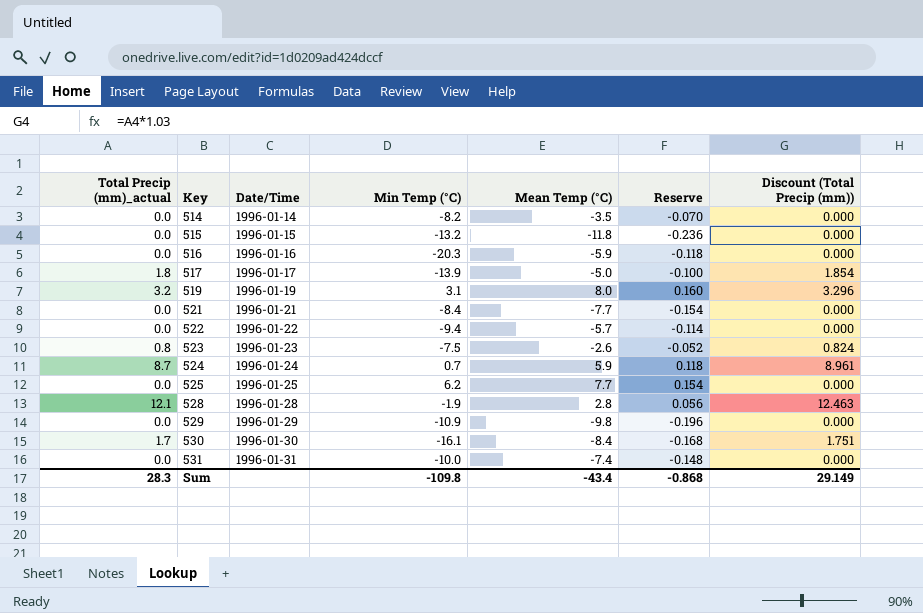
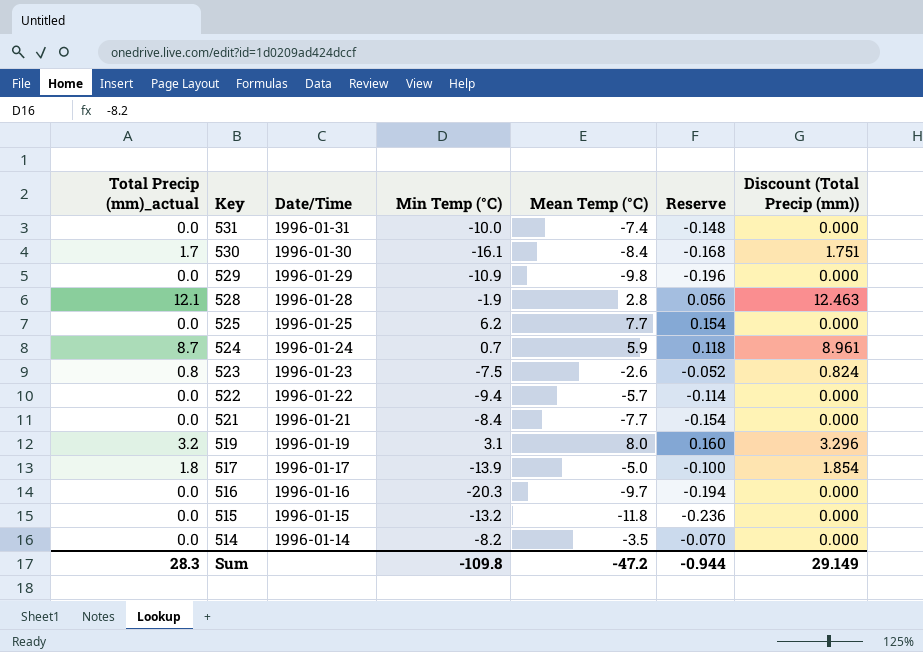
row order: Key ascending -> Key descending
516 | Mean Temp (°C): -5.9 -> -9.7
516 | Reserve: -0.118 -> -0.194
Sum | Mean Temp (°C): -43.4 -> -47.2
Sum | Reserve: -0.868 -> -0.944

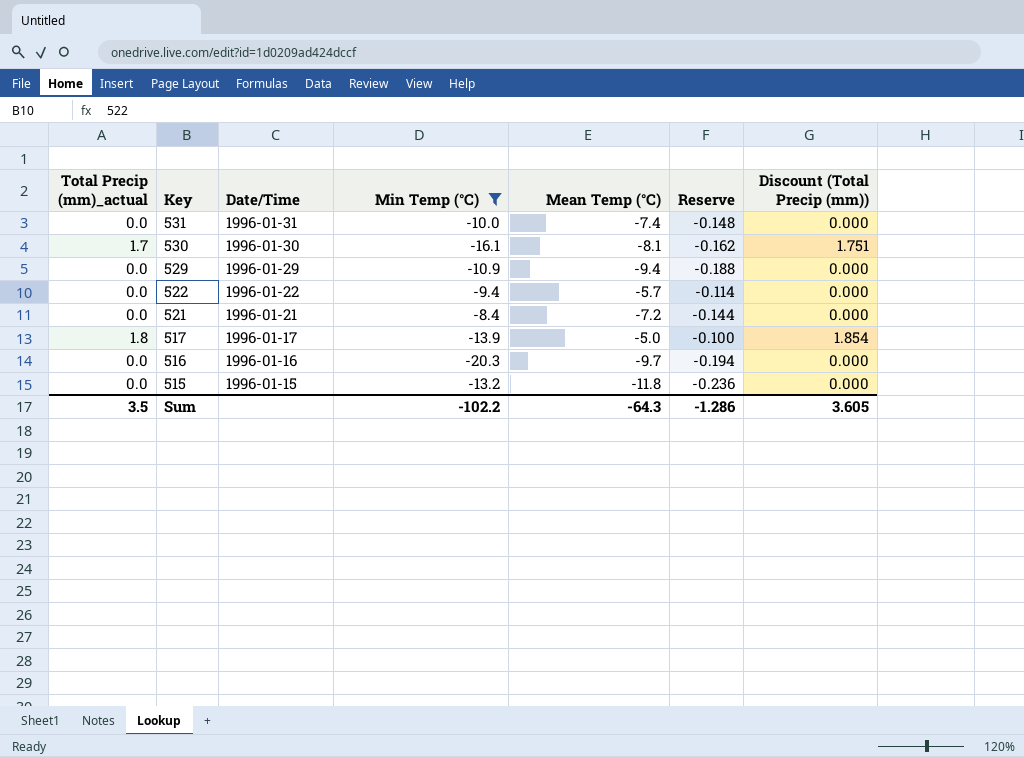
filter: none -> Min Temp (°C) <= -8.4
530 | Mean Temp (°C): -8.4 -> -8.1
530 | Reserve: -0.168 -> -0.162
529 | Mean Temp (°C): -9.8 -> -9.4
529 | Reserve: -0.196 -> -0.188
521 | Mean Temp (°C): -7.7 -> -7.2
521 | Reserve: -0.154 -> -0.144
Sum | Total Precip (mm)_actual: 28.3 -> 3.5
Sum | Min Temp (°C): -109.8 -> -102.2
Sum | Mean Temp (°C): -47.2 -> -64.3
Sum | Reserve: -0.944 -> -1.286
Sum | Discount (Total Precip (mm)): 29.149 -> 3.605

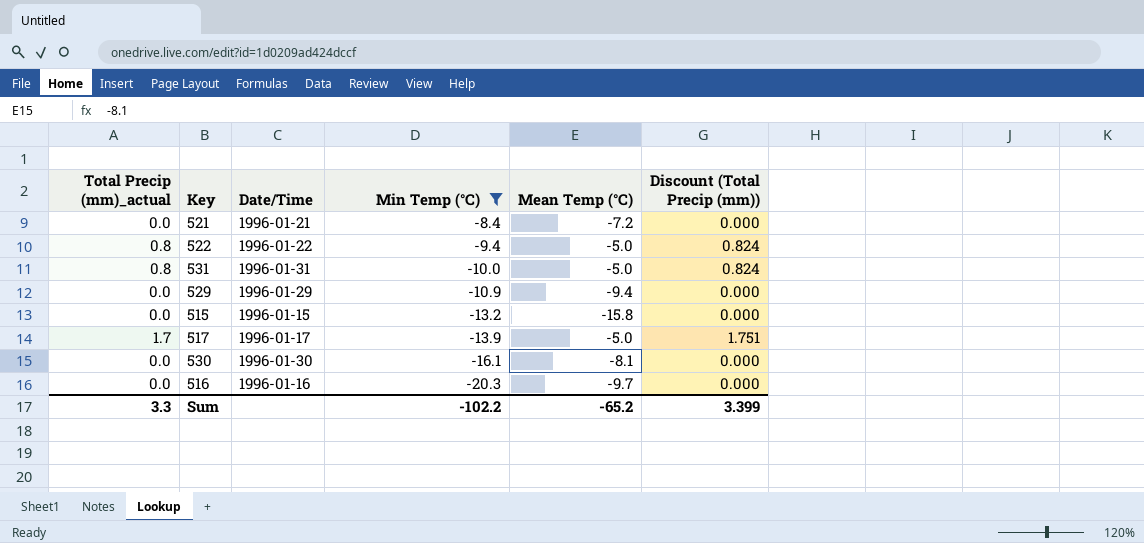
row order: Key descending -> Min Temp (°C) descending
column Reserve | formula: [Mean Temp (°C)] * 0.02 -> none
522 | Total Precip (mm)_actual: 0.0 -> 0.8
522 | Mean Temp (°C): -5.7 -> -5.0
522 | Discount (Total Precip (mm)): 0.000 -> 0.824
531 | Total Precip (mm)_actual: 0.0 -> 0.8
531 | Mean Temp (°C): -7.4 -> -5.0
531 | Discount (Total Precip (mm)): 0.000 -> 0.824
515 | Mean Temp (°C): -11.8 -> -15.8
517 | Total Precip (mm)_actual: 1.8 -> 1.7
517 | Discount (Total Precip (mm)): 1.854 -> 1.751
530 | Total Precip (mm)_actual: 1.7 -> 0.0
530 | Discount (Total Precip (mm)): 1.751 -> 0.000
Sum | Total Precip (mm)_actual: 3.5 -> 3.3
Sum | Mean Temp (°C): -64.3 -> -65.2
Sum | Discount (Total Precip (mm)): 3.605 -> 3.399

